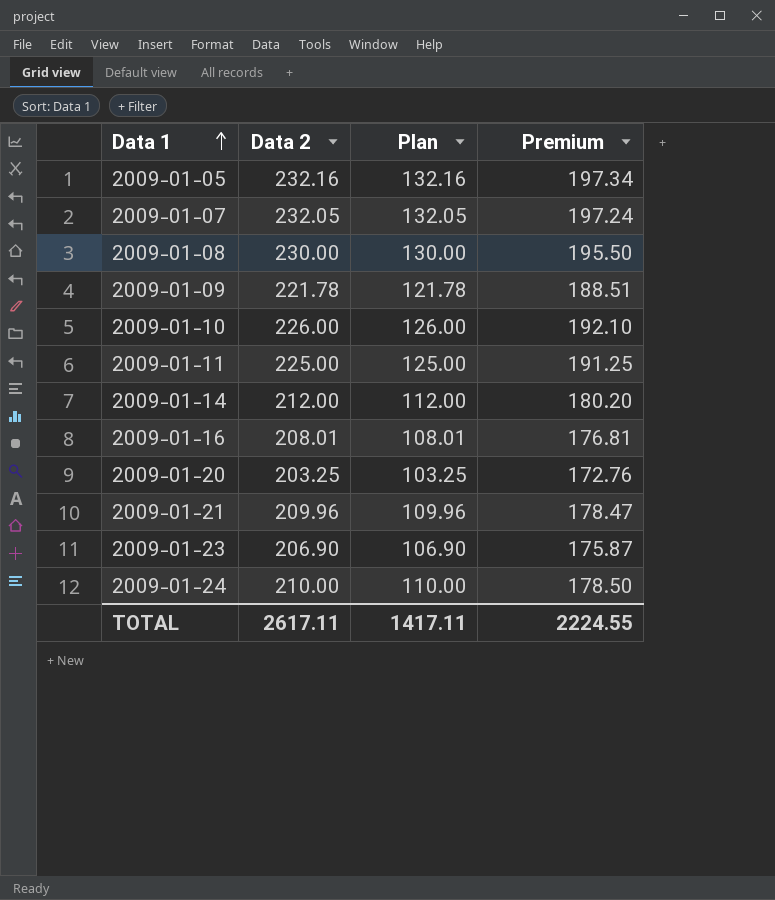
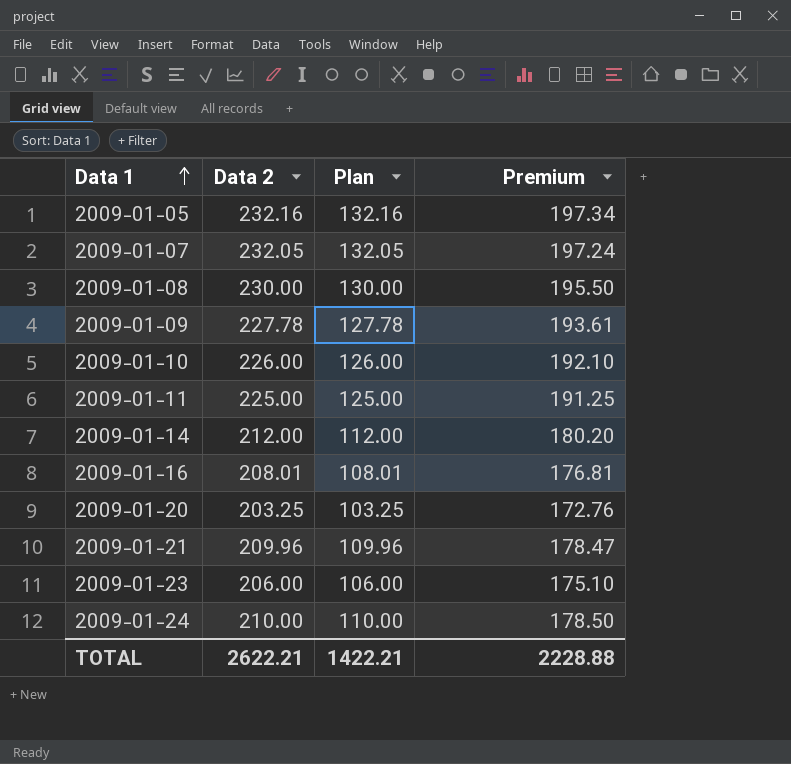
2009-01-09 | Data 2: 221.78 -> 227.78
2009-01-09 | Plan: 121.78 -> 127.78
2009-01-09 | Premium: 188.51 -> 193.61
2009-01-23 | Data 2: 206.90 -> 206.00
2009-01-23 | Plan: 106.90 -> 106.00
2009-01-23 | Premium: 175.87 -> 175.10
TOTAL | Data 2: 2617.11 -> 2622.21
TOTAL | Plan: 1417.11 -> 1422.21
TOTAL | Premium: 2224.55 -> 2228.88

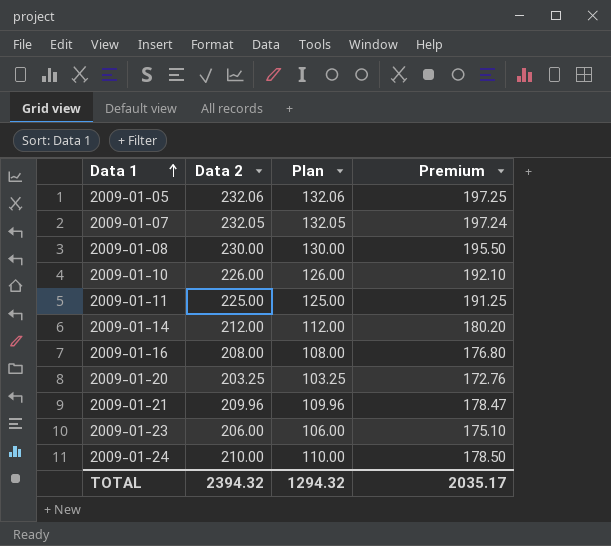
row 2009-01-09: 227.78 | 127.78 | 193.61 -> none
2009-01-05 | Data 2: 232.16 -> 232.06
2009-01-05 | Plan: 132.16 -> 132.06
2009-01-05 | Premium: 197.34 -> 197.25
2009-01-16 | Data 2: 208.01 -> 208.00
2009-01-16 | Plan: 108.01 -> 108.00
2009-01-16 | Premium: 176.81 -> 176.80
TOTAL | Data 2: 2622.21 -> 2394.32
TOTAL | Plan: 1422.21 -> 1294.32
TOTAL | Premium: 2228.88 -> 2035.17

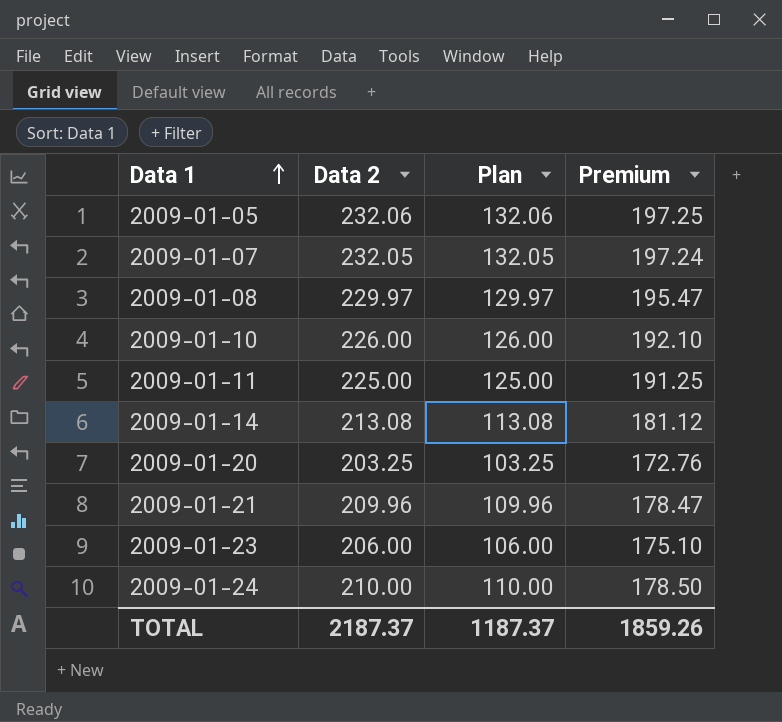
row 2009-01-16: 208.00 | 108.00 | 176.80 -> none
2009-01-08 | Data 2: 230.00 -> 229.97
2009-01-08 | Plan: 130.00 -> 129.97
2009-01-08 | Premium: 195.50 -> 195.47
2009-01-14 | Data 2: 212.00 -> 213.08
2009-01-14 | Plan: 112.00 -> 113.08
2009-01-14 | Premium: 180.20 -> 181.12
TOTAL | Data 2: 2394.32 -> 2187.37
TOTAL | Plan: 1294.32 -> 1187.37
TOTAL | Premium: 2035.17 -> 1859.26

